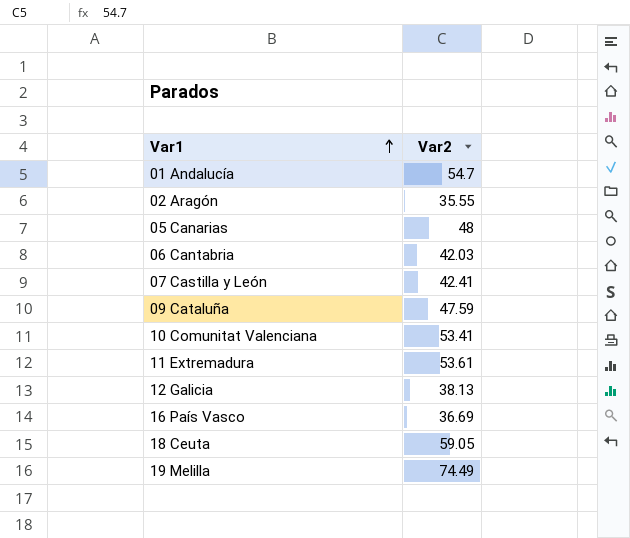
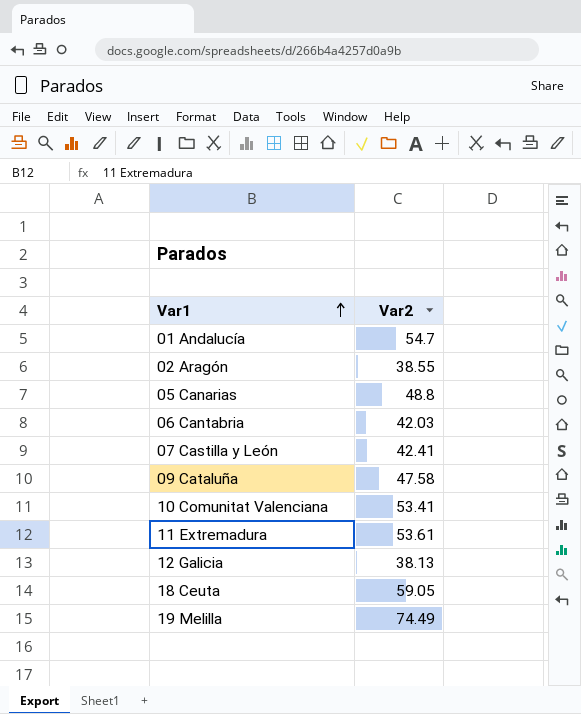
row 16 País Vasco: 36.69 -> none
02 Aragón | Var2: 35.55 -> 38.55
05 Canarias | Var2: 48 -> 48.8
09 Cataluña | Var2: 47.59 -> 47.58

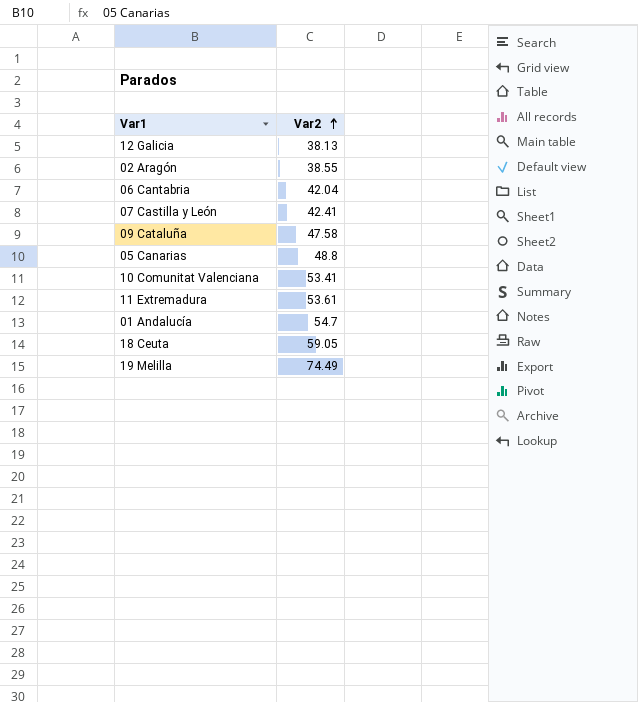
row order: Var1 ascending -> Var2 ascending
06 Cantabria | Var2: 42.03 -> 42.04

